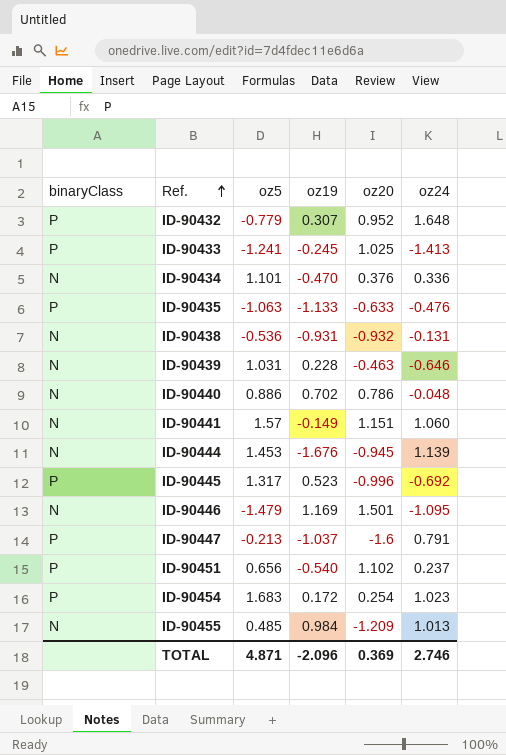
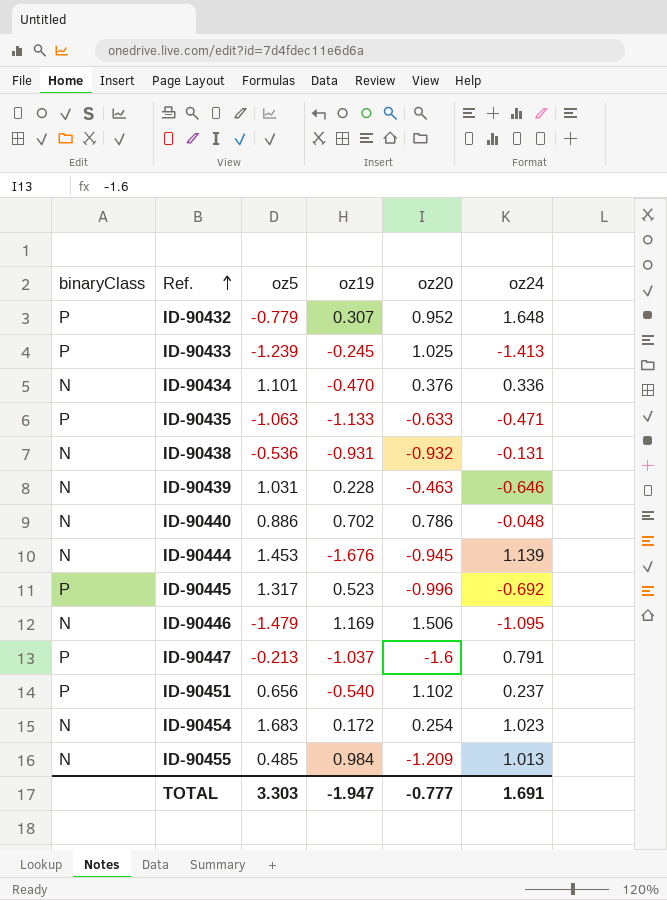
row ID-90441: N | 1.57 | -0.149 | 1.151 | 1.060 -> none
ID-90433 | oz5: -1.241 -> -1.239
ID-90435 | oz24: -0.476 -> -0.471
ID-90446 | oz20: 1.501 -> 1.506
ID-90454 | binaryClass: P -> N
TOTAL | oz5: 4.871 -> 3.303
TOTAL | oz19: -2.096 -> -1.947
TOTAL | oz20: 0.369 -> -0.777
TOTAL | oz24: 2.746 -> 1.691

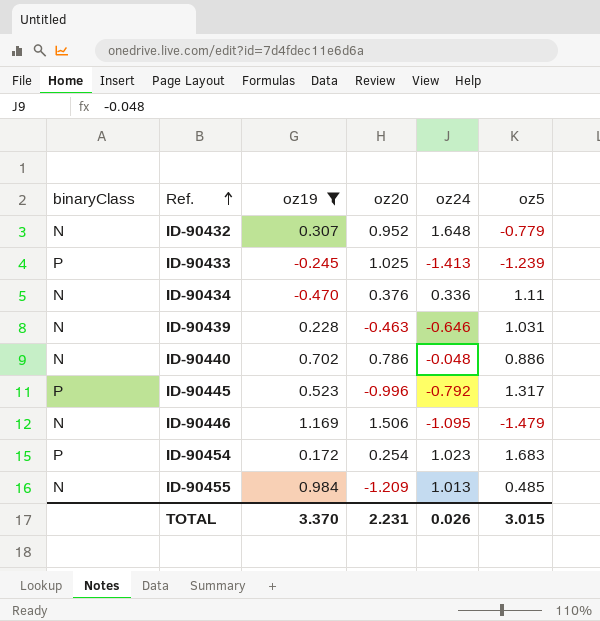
filter: none -> oz19 >= -0.470
column oz5 | position: 3 -> 6
ID-90432 | binaryClass: P -> N
ID-90434 | oz5: 1.101 -> 1.11
ID-90445 | oz24: -0.692 -> -0.792
ID-90454 | binaryClass: N -> P
TOTAL | oz19: -1.947 -> 3.370
TOTAL | oz20: -0.777 -> 2.231
TOTAL | oz24: 1.691 -> 0.026
TOTAL | oz5: 3.303 -> 3.015

